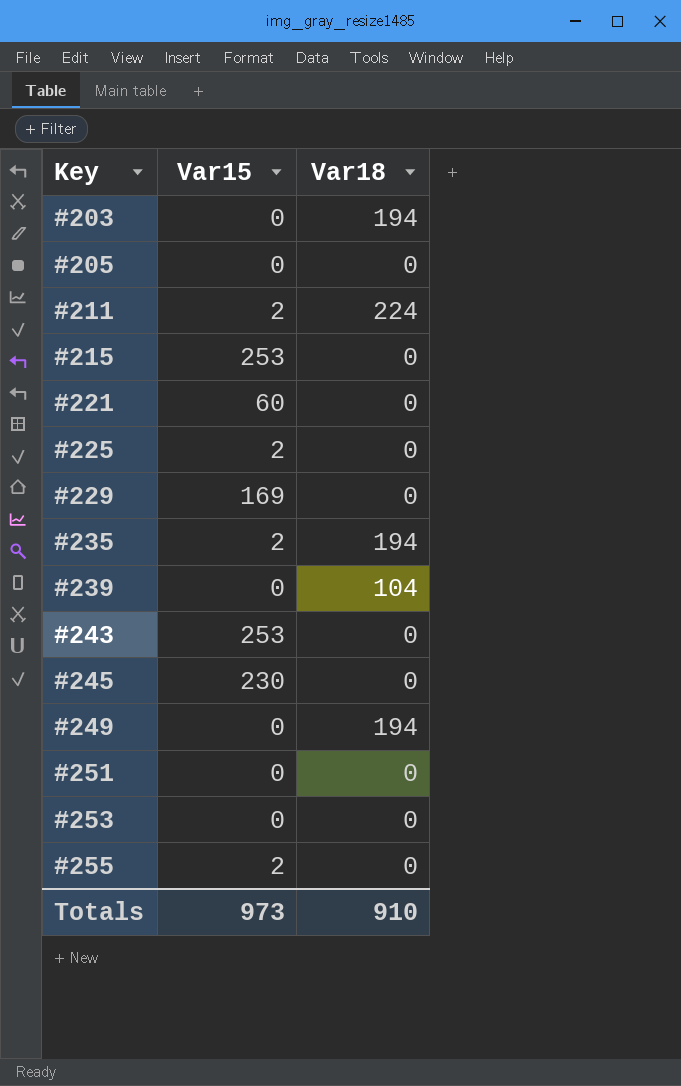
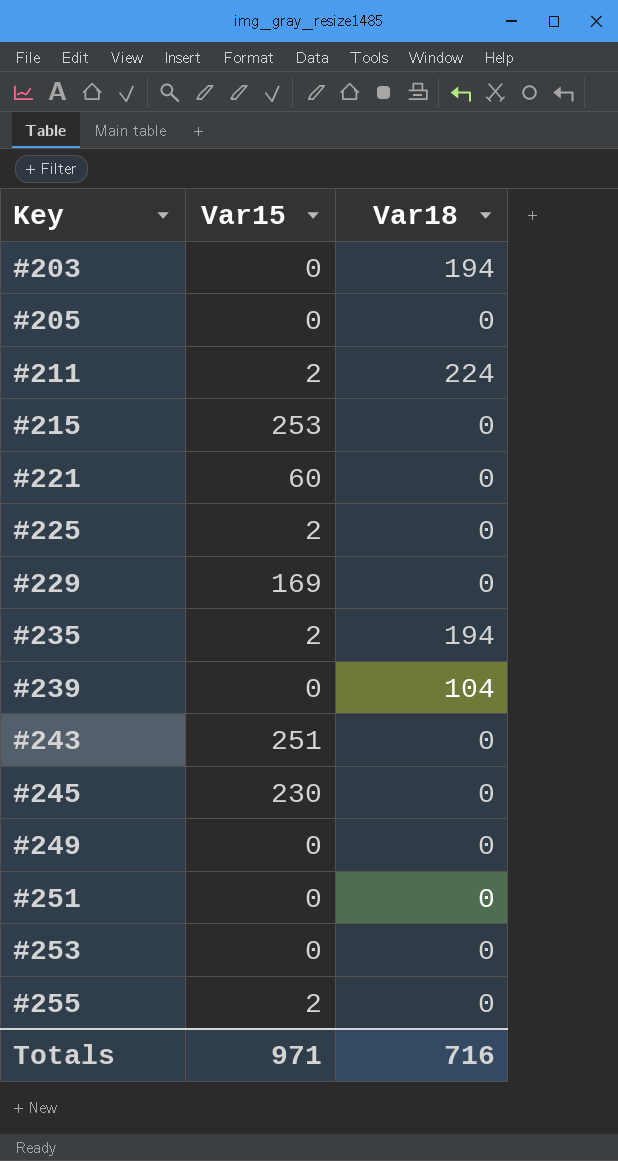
#243 | Var15: 253 -> 251
#249 | Var18: 194 -> 0
Totals | Var15: 973 -> 971
Totals | Var18: 910 -> 716

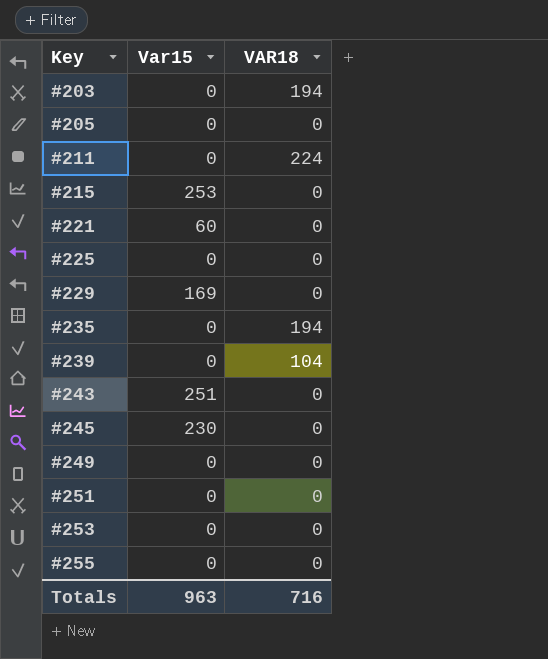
column name: Var18 -> VAR18
#211 | Var15: 2 -> 0
#225 | Var15: 2 -> 0
#235 | Var15: 2 -> 0
#255 | Var15: 2 -> 0
Totals | Var15: 971 -> 963

